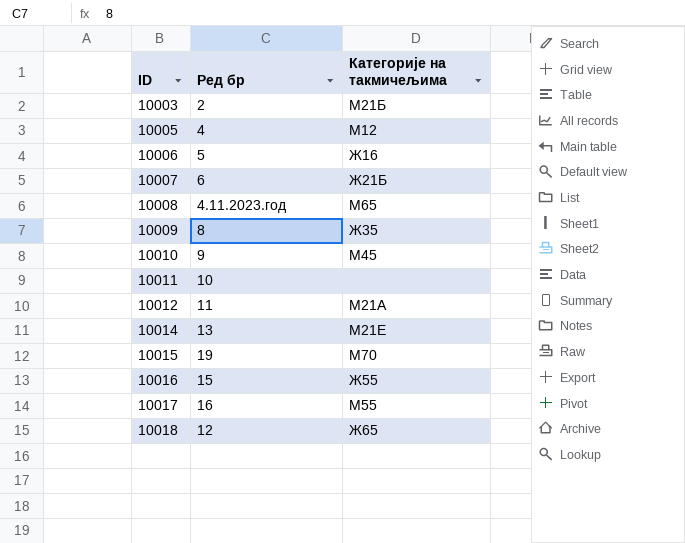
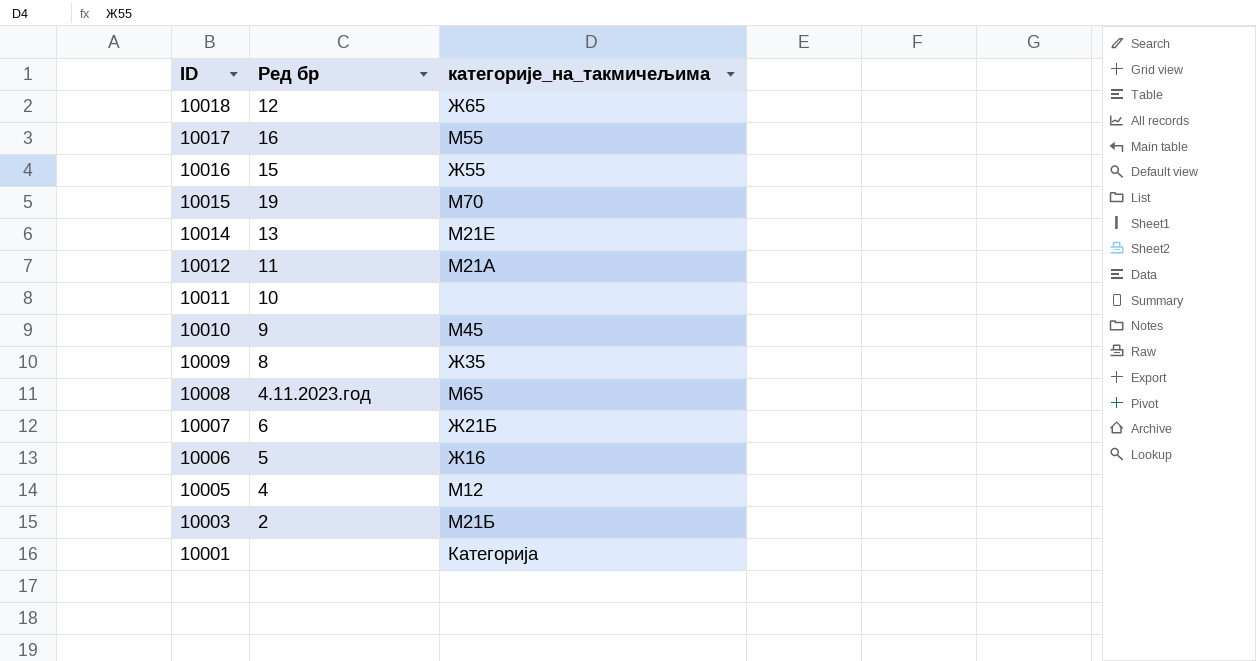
row order: ID ascending -> ID descending
column name: Категорије на такмичељима -> категорије_на_такмичељима
row 10001: none -> none | Категорија

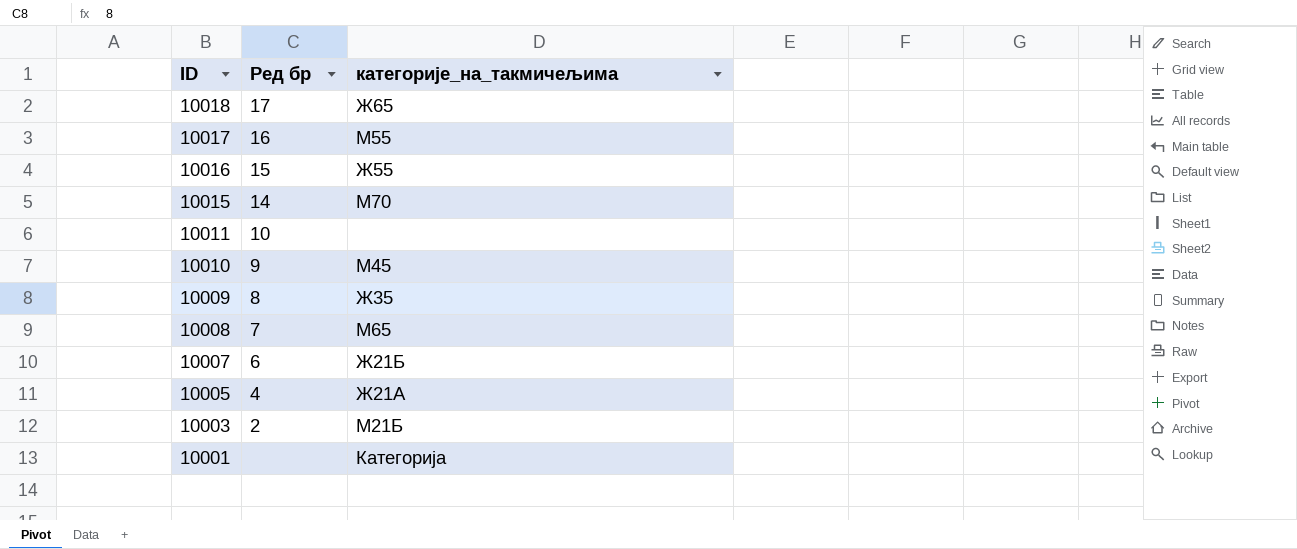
row 10014: 13 | М21Е -> none
row 10012: 11 | М21А -> none
row 10006: 5 | Ж16 -> none
10018 | Ред бр: 12 -> 17
10015 | Ред бр: 19 -> 14
10008 | Ред бр: 4.11.2023.год -> 7
10005 | категорије_на_такмичељима: М12 -> Ж21А

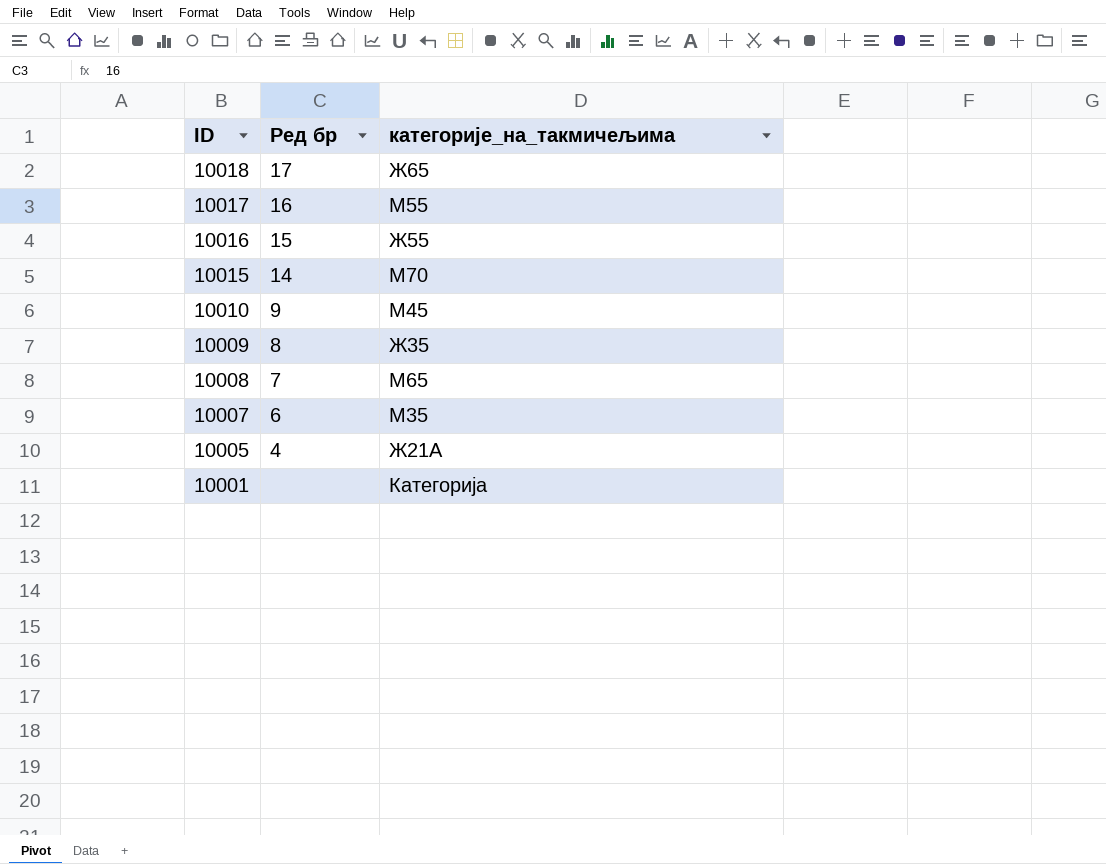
row 10011: 10 | none -> none
row 10003: 2 | М21Б -> none
10007 | категорије_на_такмичељима: Ж21Б -> М35

